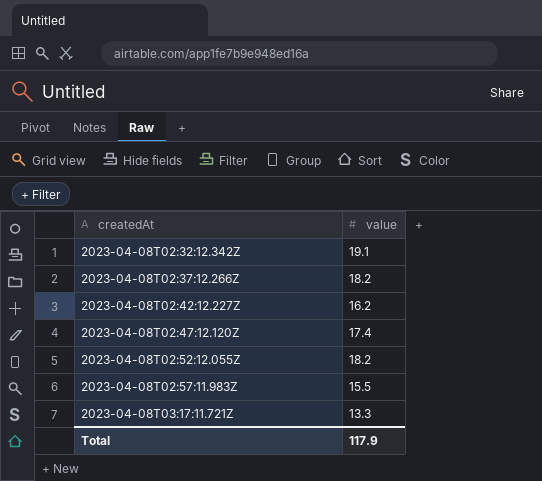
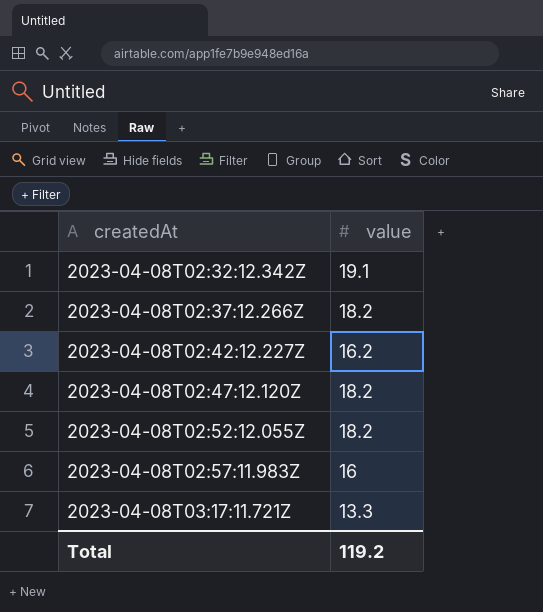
2023-04-08T02:47:12.120Z | value: 17.4 -> 18.2
2023-04-08T02:57:11.983Z | value: 15.5 -> 16
Total | value: 117.9 -> 119.2

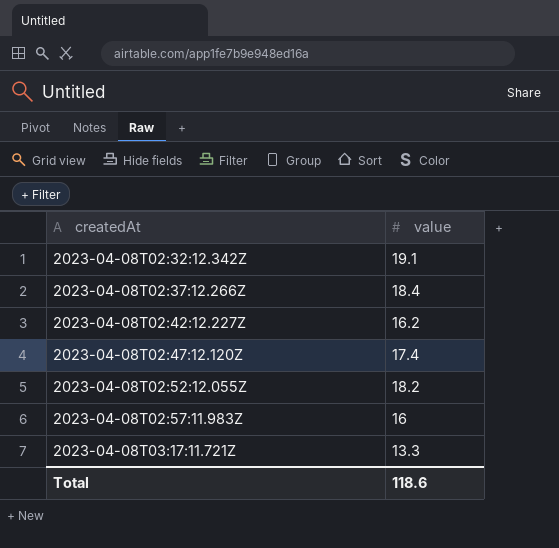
2023-04-08T02:37:12.266Z | value: 18.2 -> 18.4
2023-04-08T02:47:12.120Z | value: 18.2 -> 17.4
Total | value: 119.2 -> 118.6

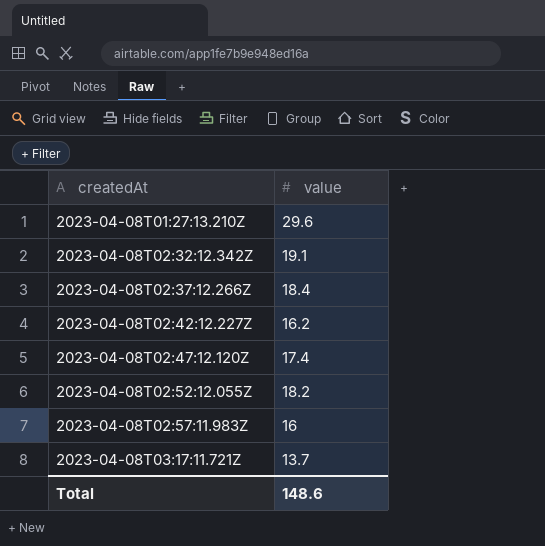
row 2023-04-08T01:27:13.210Z: none -> 29.6
2023-04-08T03:17:11.721Z | value: 13.3 -> 13.7
Total | value: 118.6 -> 148.6

